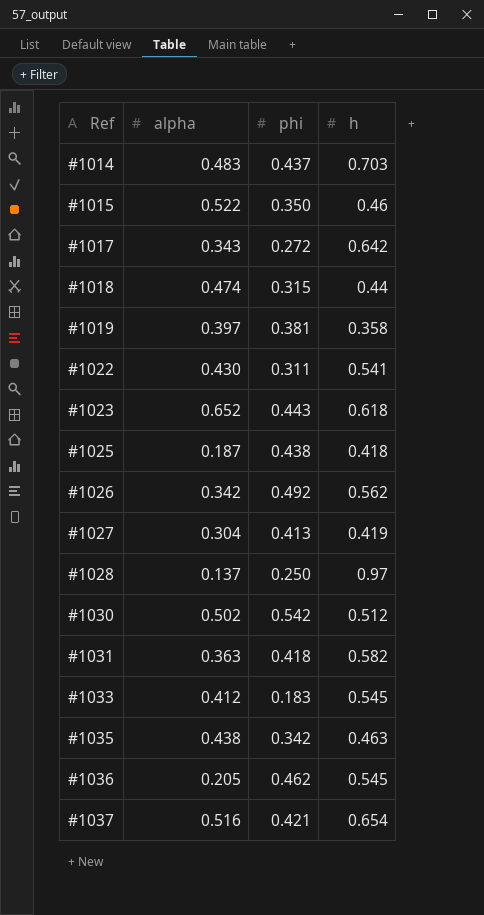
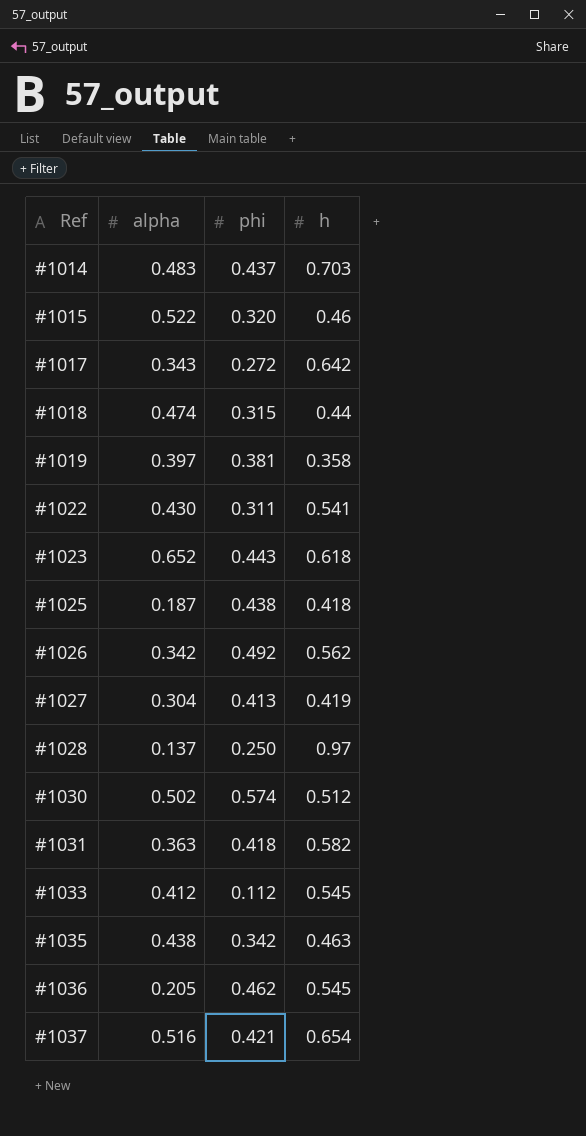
#1015 | phi: 0.350 -> 0.320
#1030 | phi: 0.542 -> 0.574
#1033 | phi: 0.183 -> 0.112

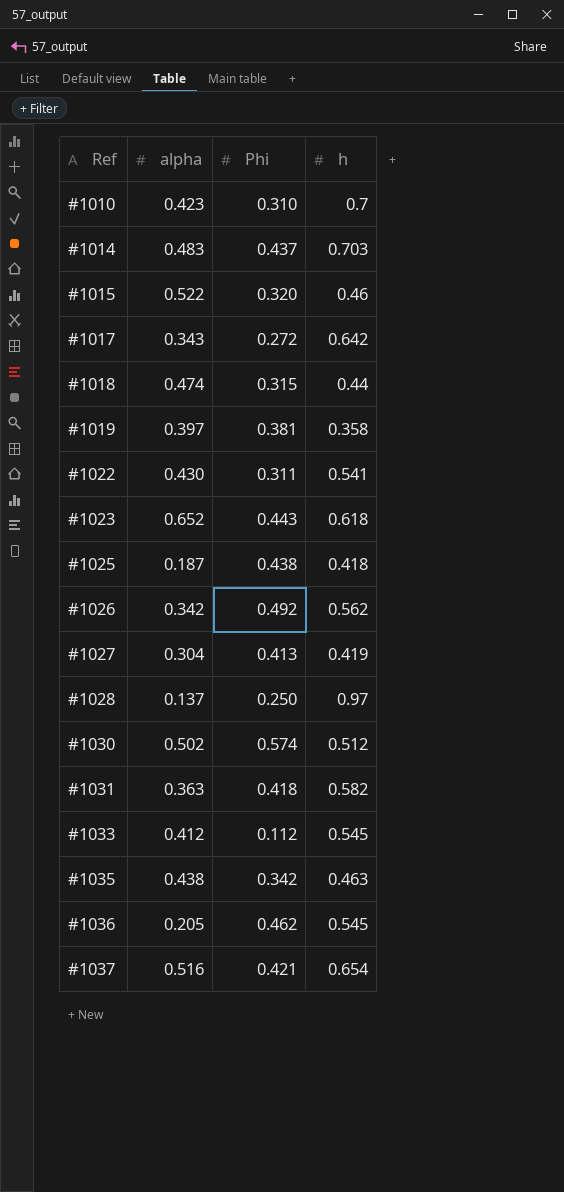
column name: phi -> Phi
row #1010: none -> 0.423 | 0.310 | 0.7

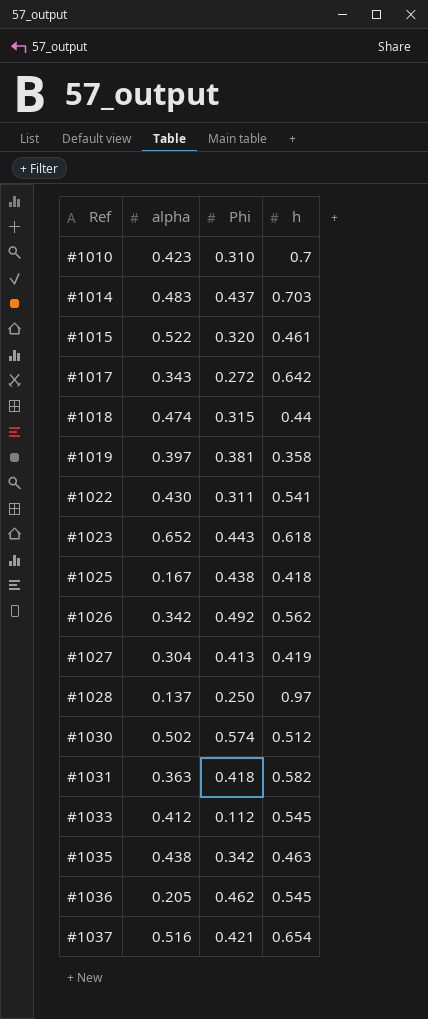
#1015 | h: 0.46 -> 0.461
#1025 | alpha: 0.187 -> 0.167

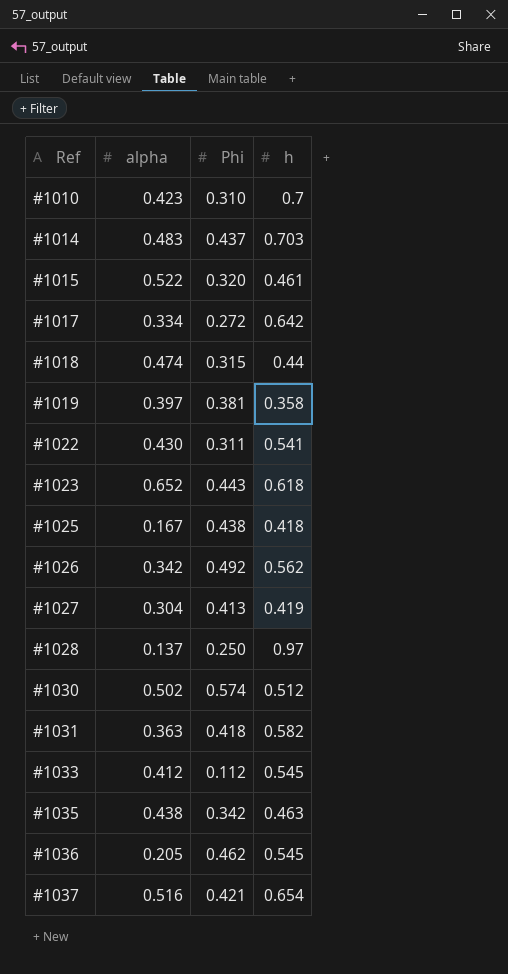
#1017 | alpha: 0.343 -> 0.334

